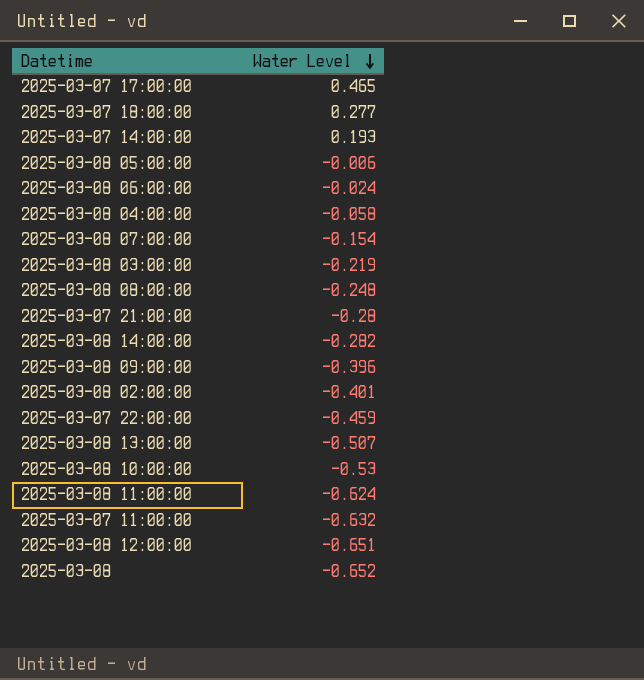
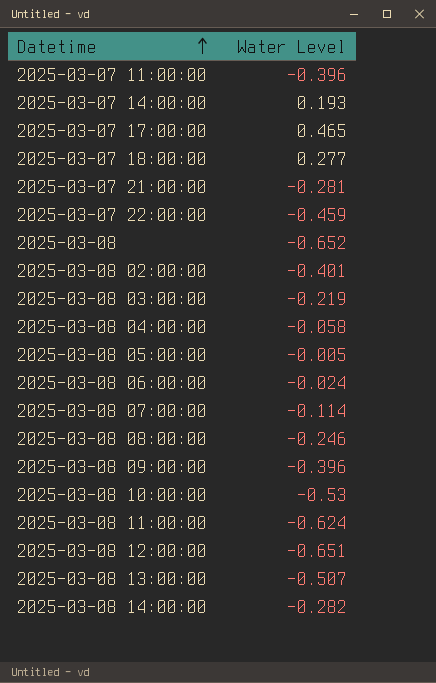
row order: Water Level descending -> Datetime ascending
2025-03-07 11:00:00 | Water Level: -0.632 -> -0.396
2025-03-07 21:00:00 | Water Level: -0.28 -> -0.281
2025-03-08 05:00:00 | Water Level: -0.006 -> -0.005
2025-03-08 07:00:00 | Water Level: -0.154 -> -0.114
2025-03-08 08:00:00 | Water Level: -0.248 -> -0.246

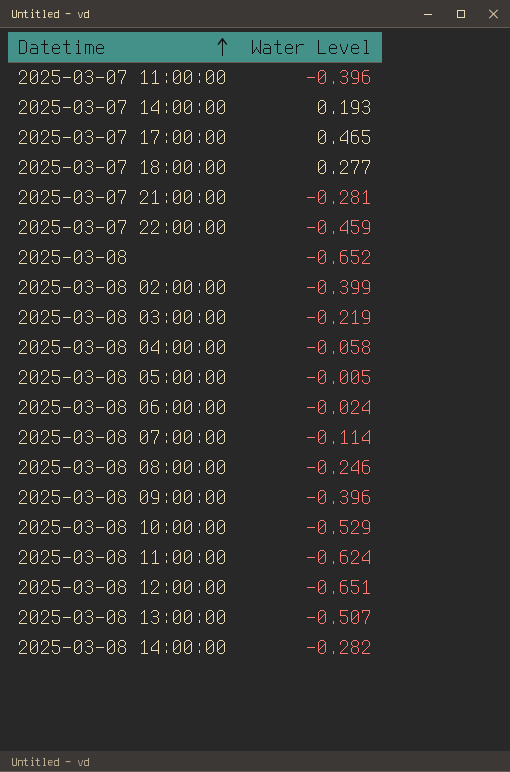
2025-03-08 02:00:00 | Water Level: -0.401 -> -0.399
2025-03-08 10:00:00 | Water Level: -0.53 -> -0.529

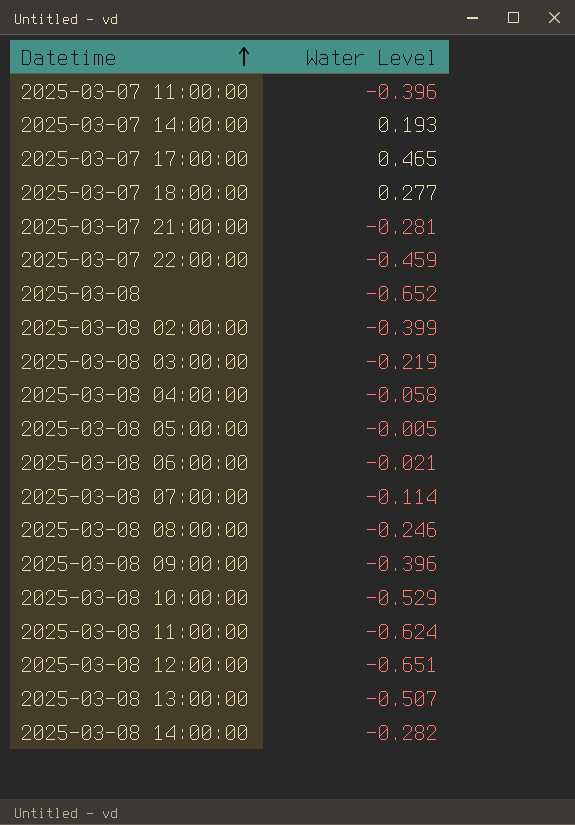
2025-03-08 06:00:00 | Water Level: -0.024 -> -0.021

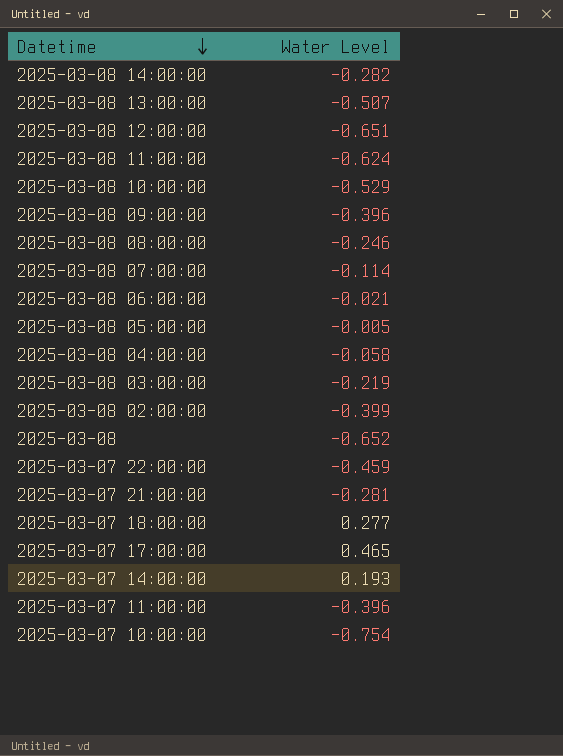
row order: Datetime ascending -> Datetime descending
row 2025-03-07 10:00:00: none -> -0.754

